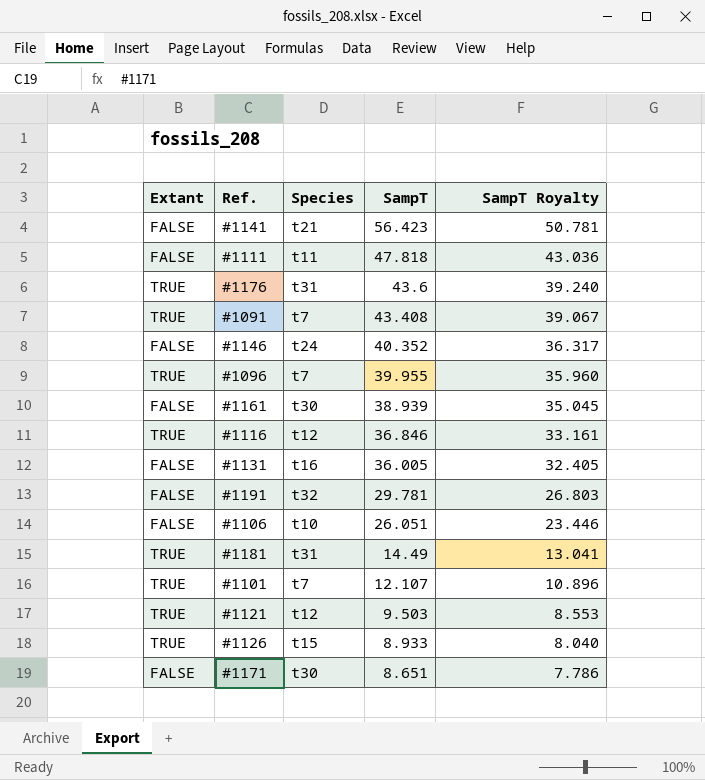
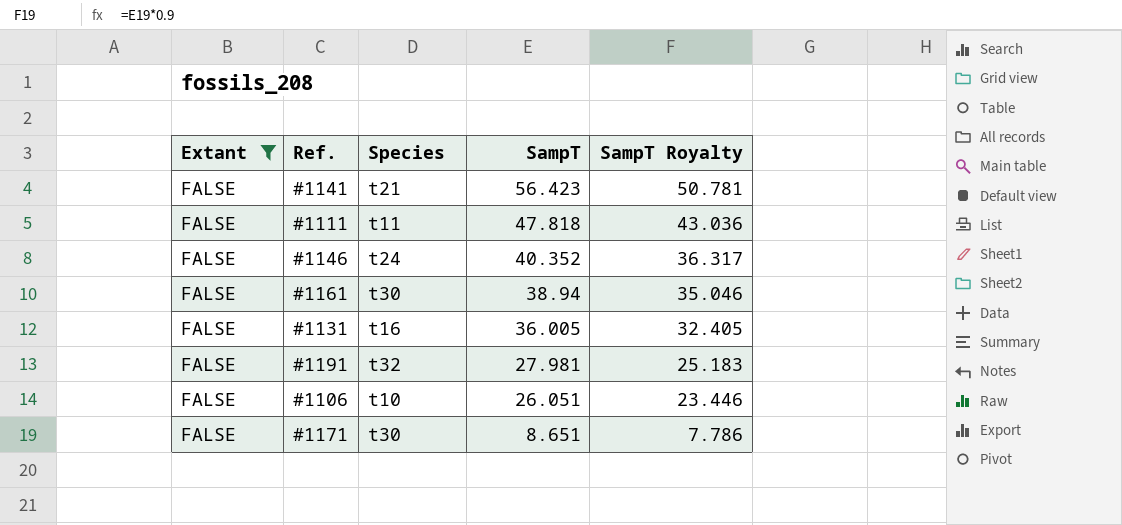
filter: none -> Extant = FALSE
#1161 | SampT: 38.939 -> 38.94
#1161 | SampT Royalty: 35.045 -> 35.046
#1191 | SampT: 29.781 -> 27.981
#1191 | SampT Royalty: 26.803 -> 25.183

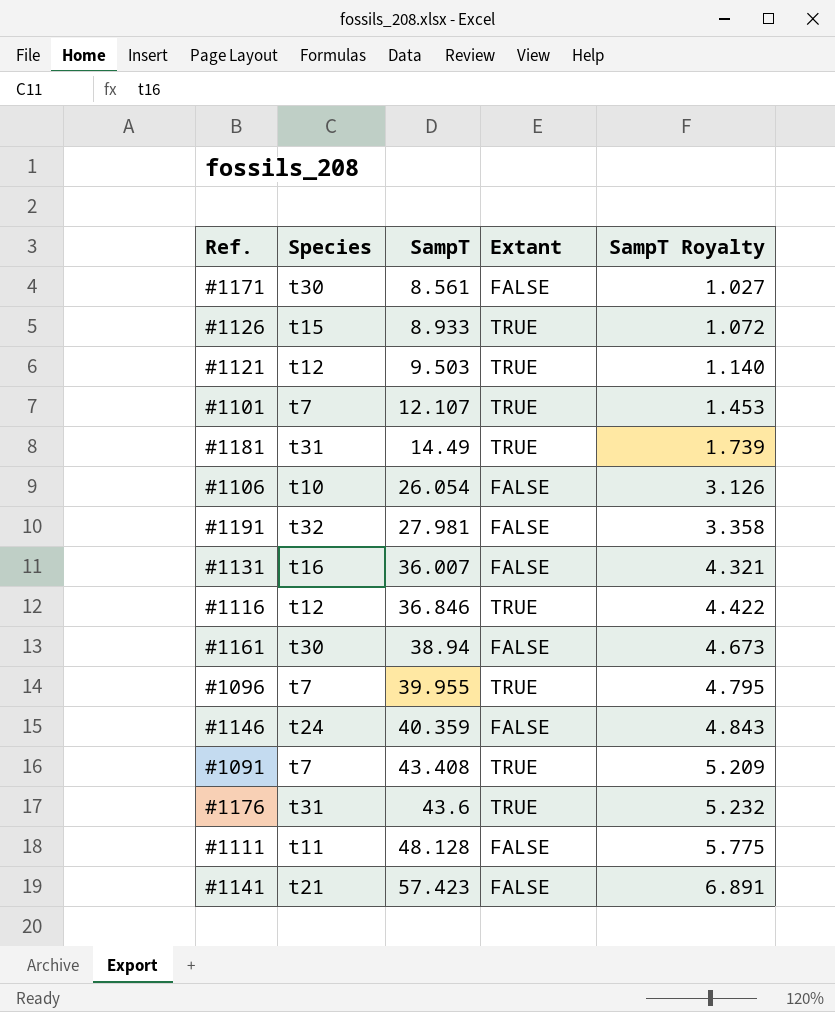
filter: Extant = FALSE -> none
row order: SampT descending -> SampT ascending
column Extant | position: 1 -> 4
column SampT Royalty | formula: [SampT] * 0.9 -> [SampT] * 0.12
#1171 | SampT: 8.651 -> 8.561
#1106 | SampT: 26.051 -> 26.054
#1131 | SampT: 36.005 -> 36.007
#1146 | SampT: 40.352 -> 40.359
#1111 | SampT: 47.818 -> 48.128
#1141 | SampT: 56.423 -> 57.423

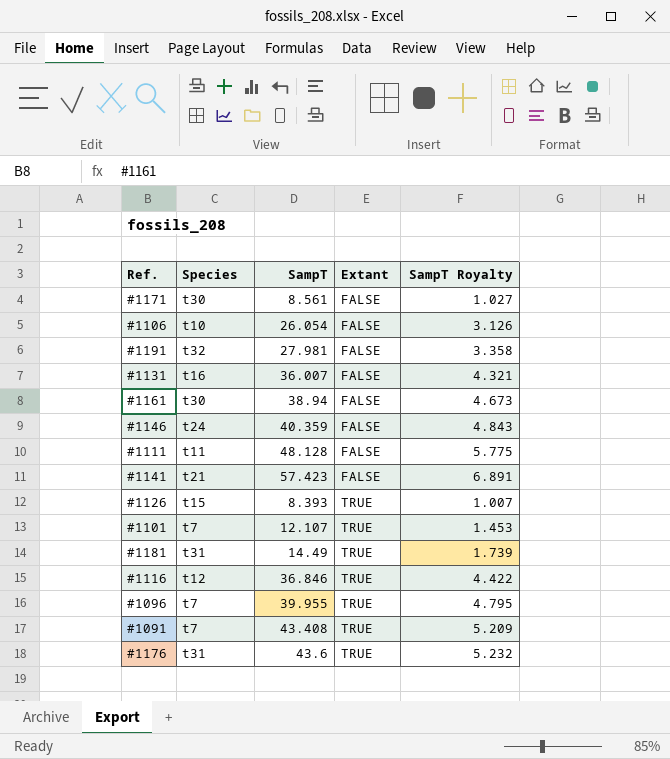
row order: SampT ascending -> Extant ascending
row #1121: t12 | 9.503 | TRUE | 1.140 -> none
#1126 | SampT: 8.933 -> 8.393
#1126 | SampT Royalty: 1.072 -> 1.007

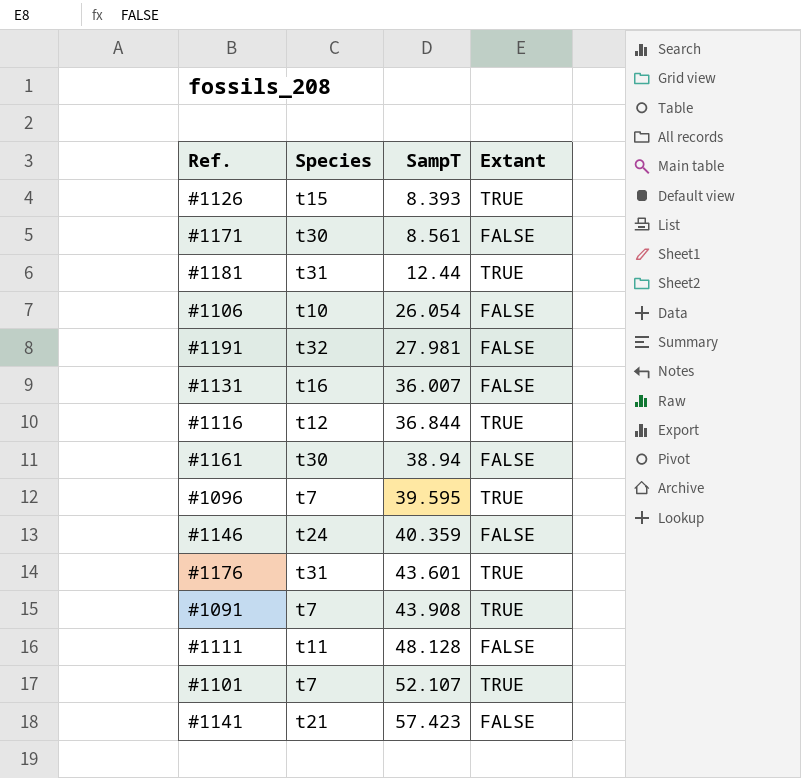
row order: Extant ascending -> SampT ascending
column SampT Royalty | formula: [SampT] * 0.12 -> none
#1181 | SampT: 14.49 -> 12.44
#1116 | SampT: 36.846 -> 36.844
#1096 | SampT: 39.955 -> 39.595
#1176 | SampT: 43.6 -> 43.601
#1091 | SampT: 43.408 -> 43.908
#1101 | SampT: 12.107 -> 52.107

